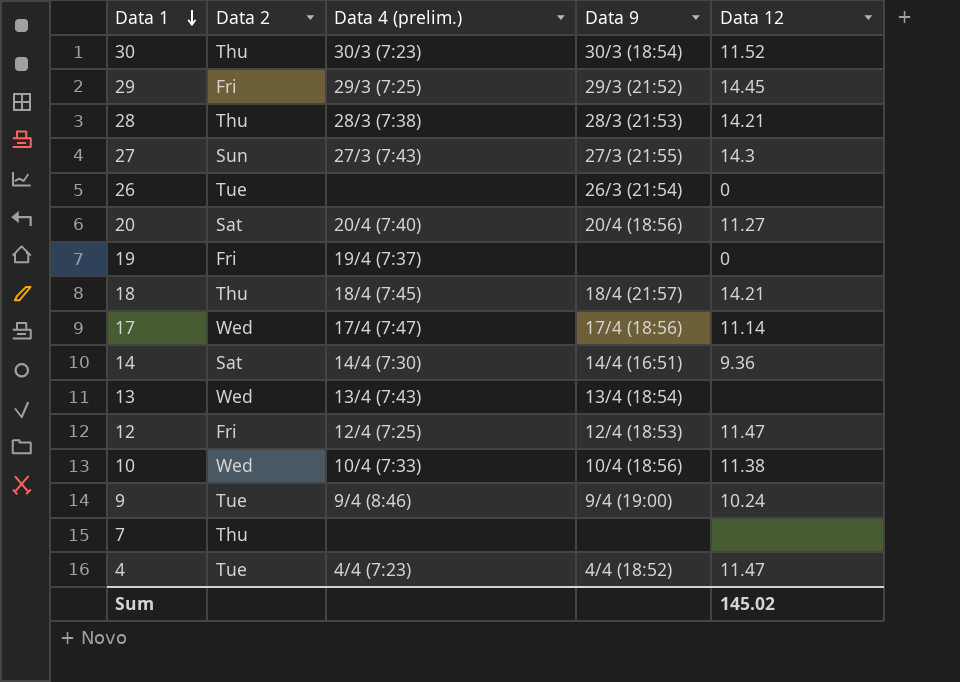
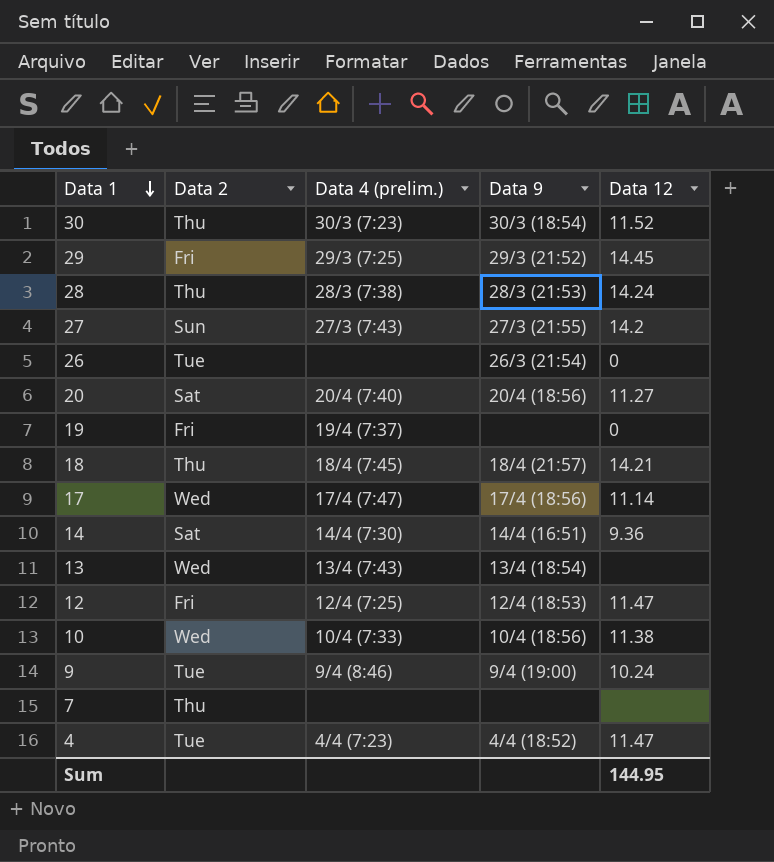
28 | Data 12: 14.21 -> 14.24
27 | Data 12: 14.3 -> 14.2
Sum | Data 12: 145.02 -> 144.95

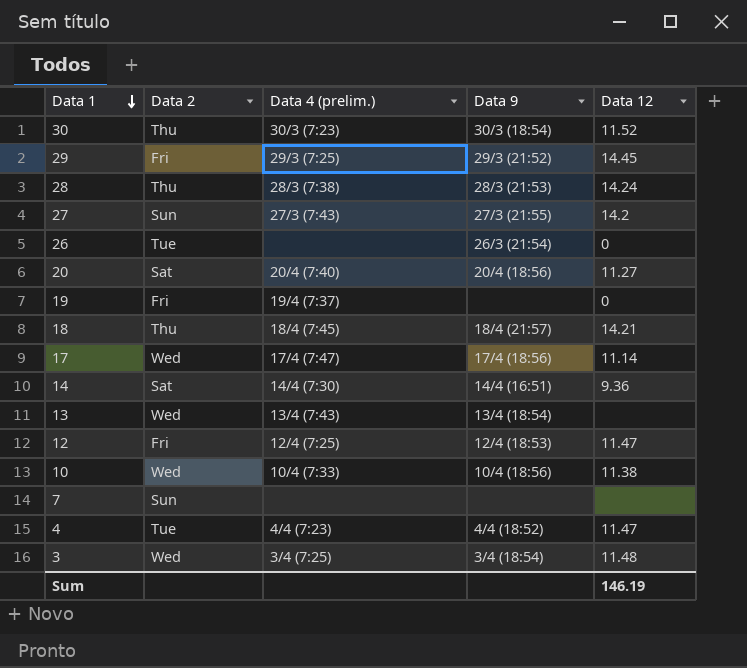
row 9: Tue | 9/4 (8:46) | 9/4 (19:00) | 10.24 -> none
7 | Data 2: Thu -> Sun
row 3: none -> Wed | 3/4 (7:25) | 3/4 (18:54) | 11.48
Sum | Data 12: 144.95 -> 146.19

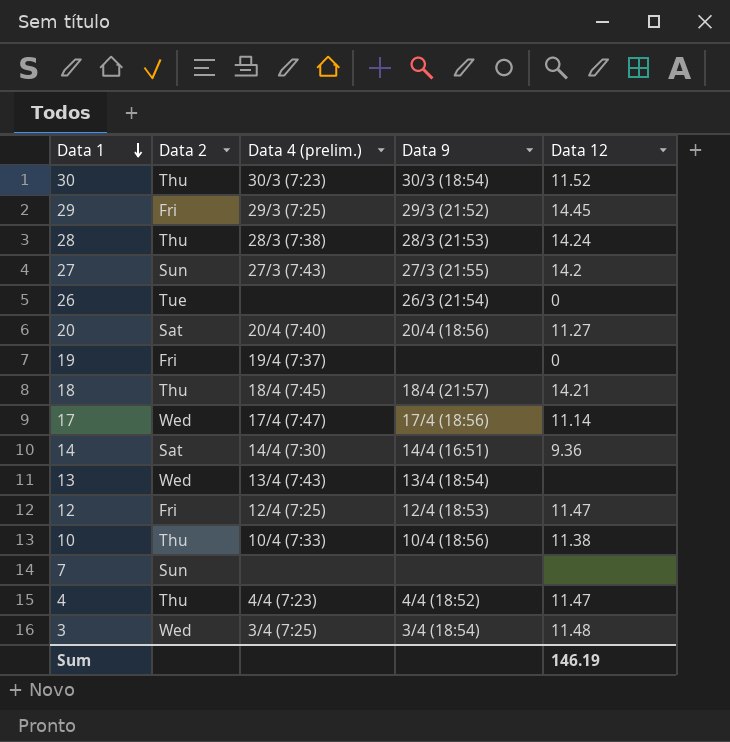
10 | Data 2: Wed -> Thu
4 | Data 2: Tue -> Thu

